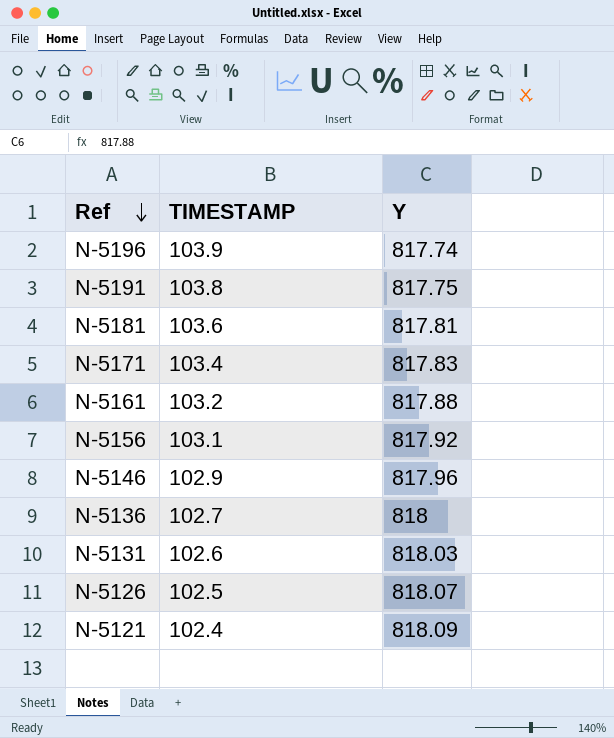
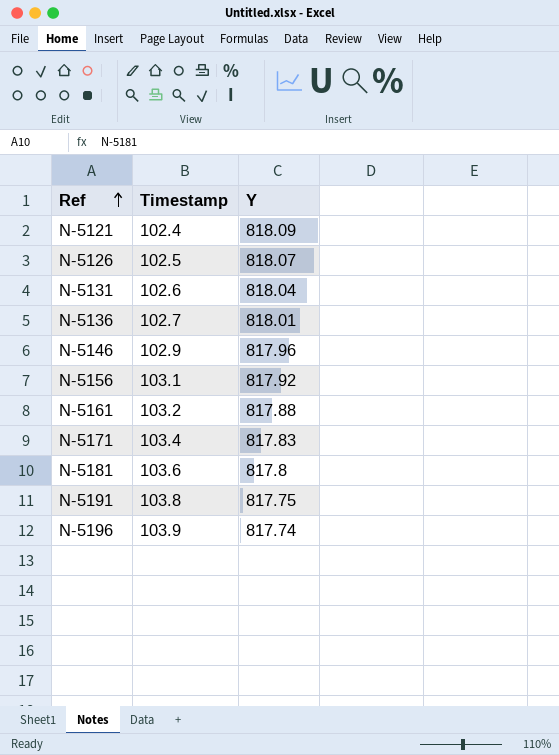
row order: Ref descending -> Ref ascending
column name: TIMESTAMP -> Timestamp
N-5131 | Y: 818.03 -> 818.04
N-5136 | Y: 818 -> 818.01
N-5181 | Y: 817.81 -> 817.8

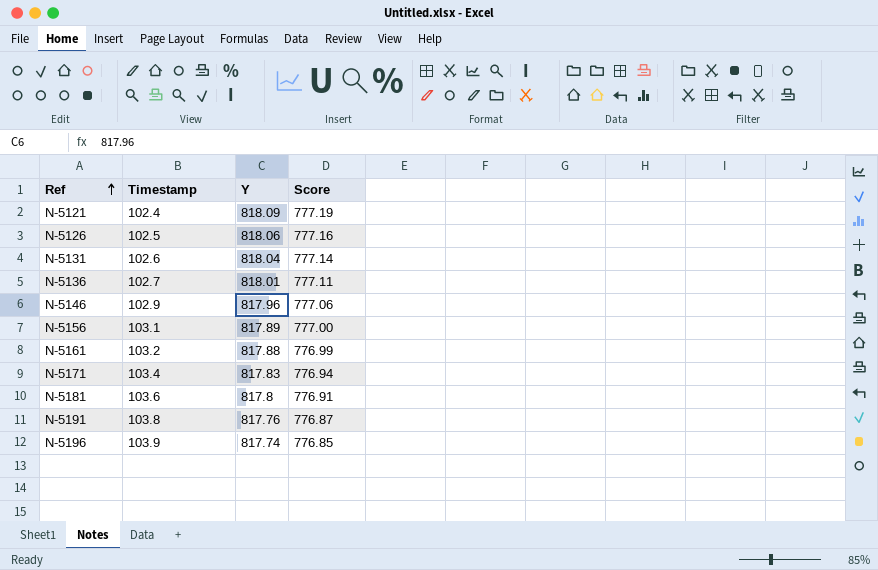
column Score | formula: none -> [Y] * 0.95
N-5126 | Y: 818.07 -> 818.06
N-5156 | Y: 817.92 -> 817.89
N-5191 | Y: 817.75 -> 817.76

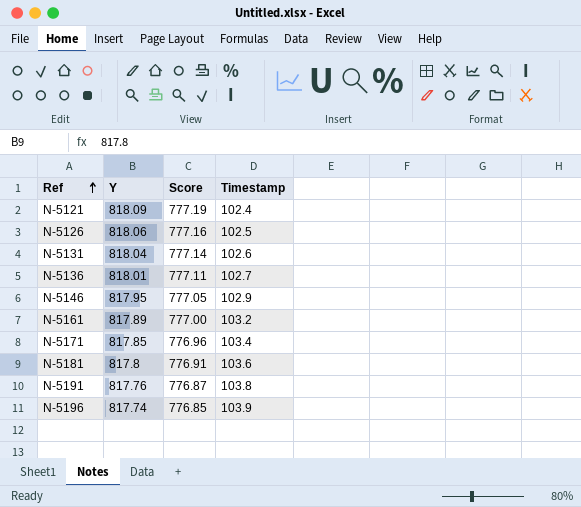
column Timestamp | position: 2 -> 4
row N-5156: 103.1 | 817.89 | 777.00 -> none
N-5146 | Y: 817.96 -> 817.95
N-5146 | Score: 777.06 -> 777.05
N-5161 | Y: 817.88 -> 817.89
N-5161 | Score: 776.99 -> 777.00
N-5171 | Y: 817.83 -> 817.85
N-5171 | Score: 776.94 -> 776.96

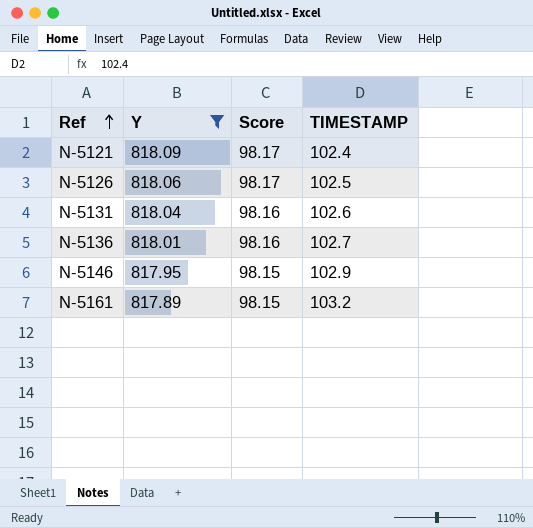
filter: none -> Y >= 817.89
column Score | formula: [Y] * 0.95 -> [Y] * 0.12
column name: Timestamp -> TIMESTAMP

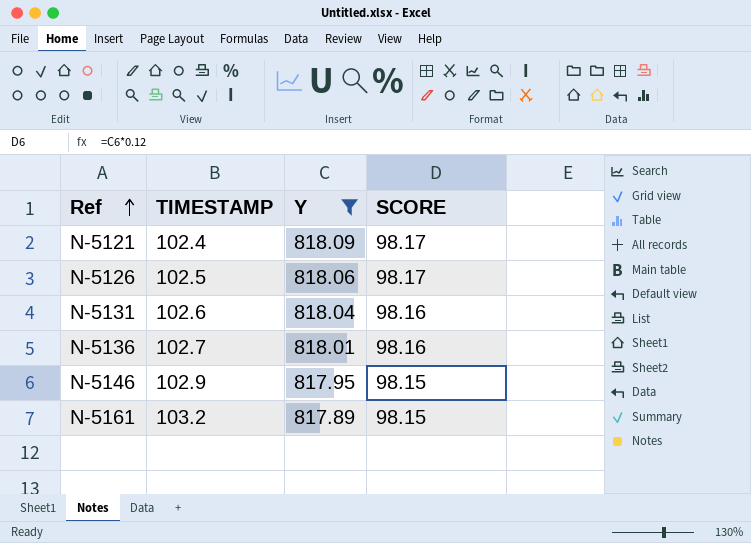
column TIMESTAMP | position: 4 -> 2
column name: Score -> SCORE

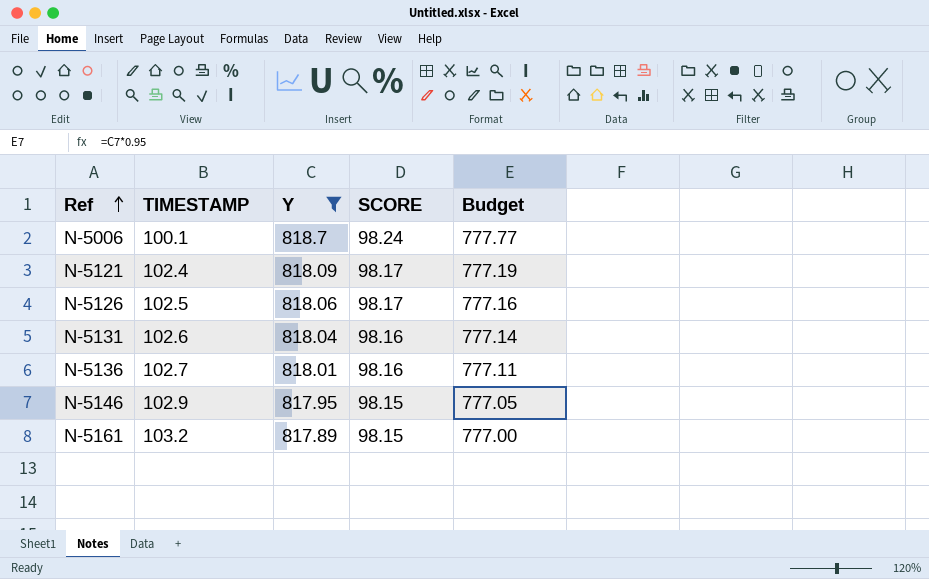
column Budget | formula: none -> [Y] * 0.95
row N-5006: none -> 100.1 | 818.7 | 98.24 | 777.77

